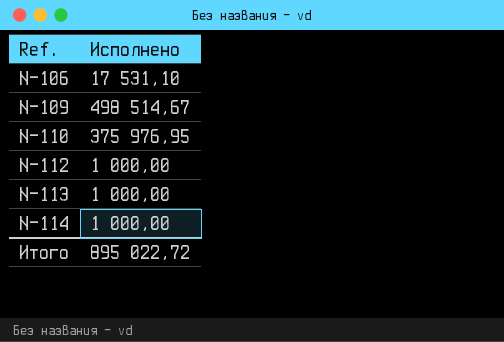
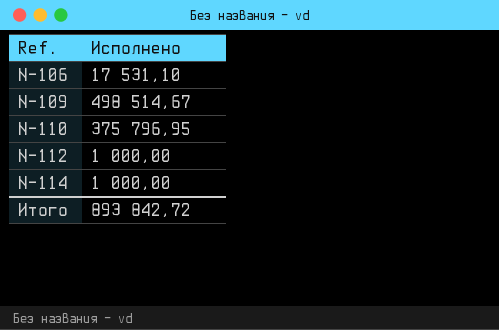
row N-113: 1 000,00 -> none
N-110 | Исполнено: 375 976,95 -> 375 796,95
Итого | Исполнено: 895 022,72 -> 893 842,72

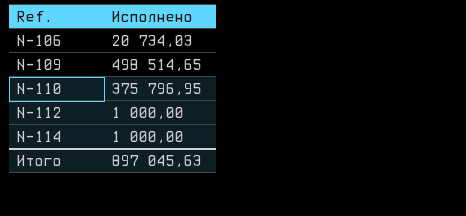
N-106 | Исполнено: 17 531,10 -> 20 734,03
N-109 | Исполнено: 498 514,67 -> 498 514,65
Итого | Исполнено: 893 842,72 -> 897 045,63

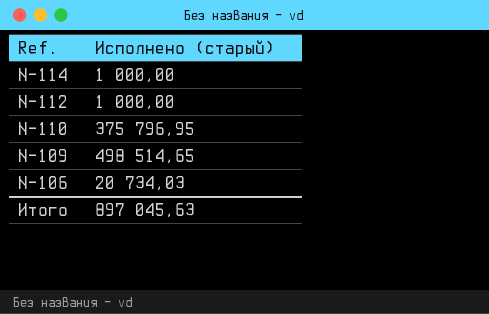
row order: Ref. ascending -> Ref. descending
column name: Исполнено -> Исполнено (старый)

